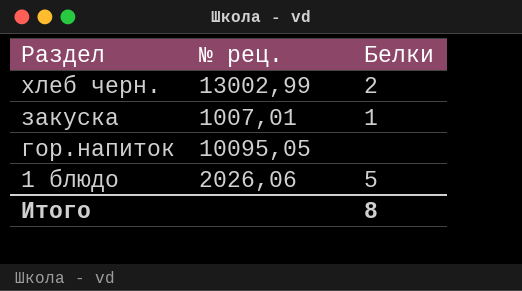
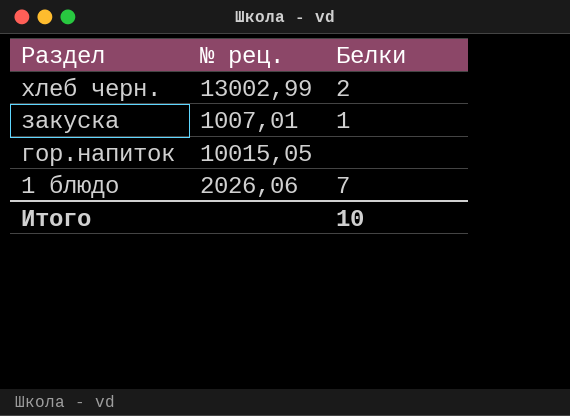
гор.напиток | № рец.: 10095,05 -> 10015,05
1 блюдо | Белки: 5 -> 7
Итого | Белки: 8 -> 10

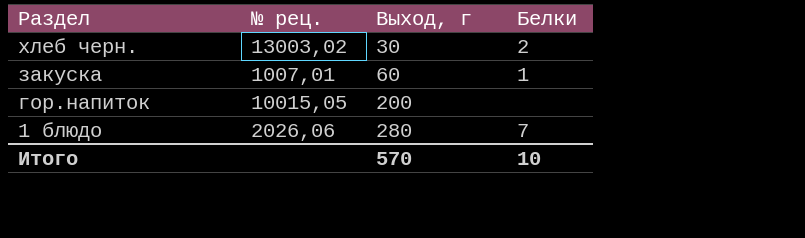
column Выход, г | position: none -> 3
хлеб черн. | № рец.: 13002,99 -> 13003,02

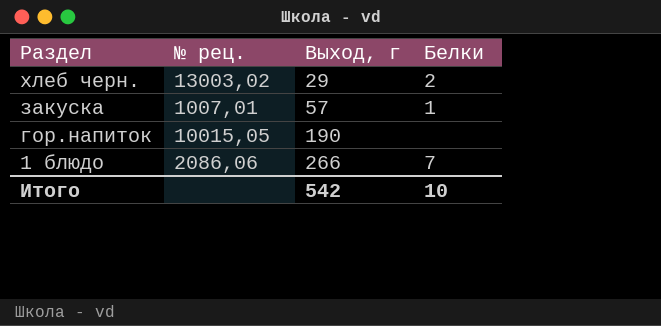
хлеб черн. | Выход, г: 30 -> 29
закуска | Выход, г: 60 -> 57
гор.напиток | Выход, г: 200 -> 190
1 блюдо | № рец.: 2026,06 -> 2086,06
1 блюдо | Выход, г: 280 -> 266
Итого | Выход, г: 570 -> 542

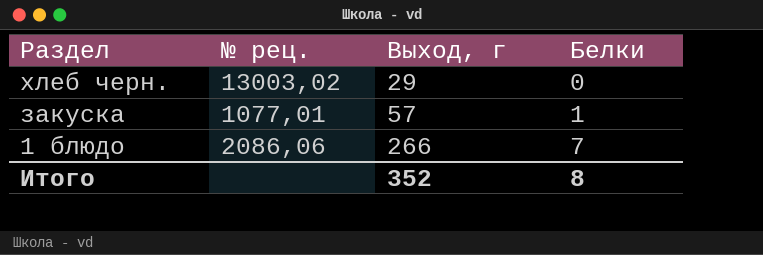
row гор.напиток: 10015,05 | 190 | none -> none
хлеб черн. | Белки: 2 -> 0
закуска | № рец.: 1007,01 -> 1077,01
Итого | Выход, г: 542 -> 352
Итого | Белки: 10 -> 8

